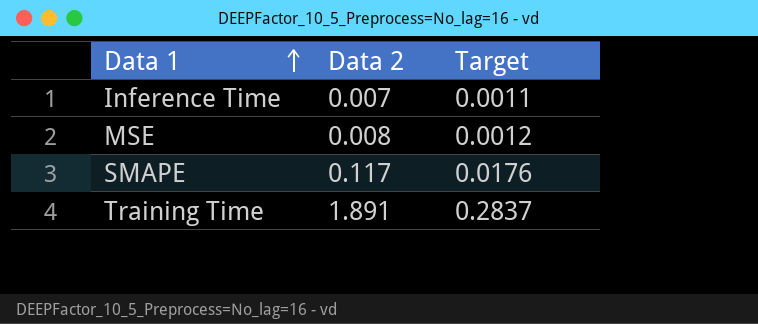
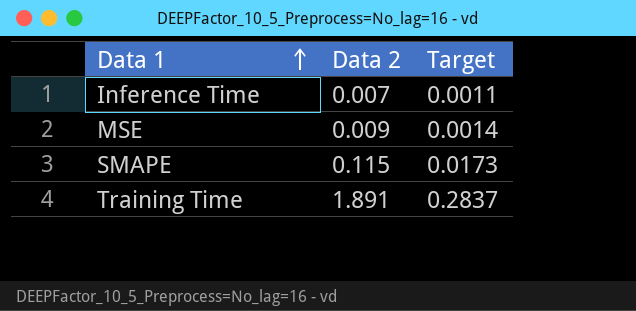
MSE | Data 2: 0.008 -> 0.009
MSE | Target: 0.0012 -> 0.0014
SMAPE | Data 2: 0.117 -> 0.115
SMAPE | Target: 0.0176 -> 0.0173

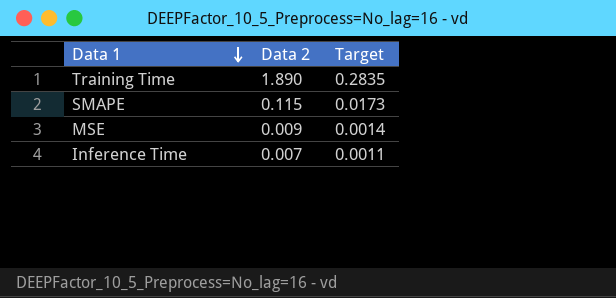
row order: Data 1 ascending -> Data 1 descending
Training Time | Data 2: 1.891 -> 1.890
Training Time | Target: 0.2837 -> 0.2835

